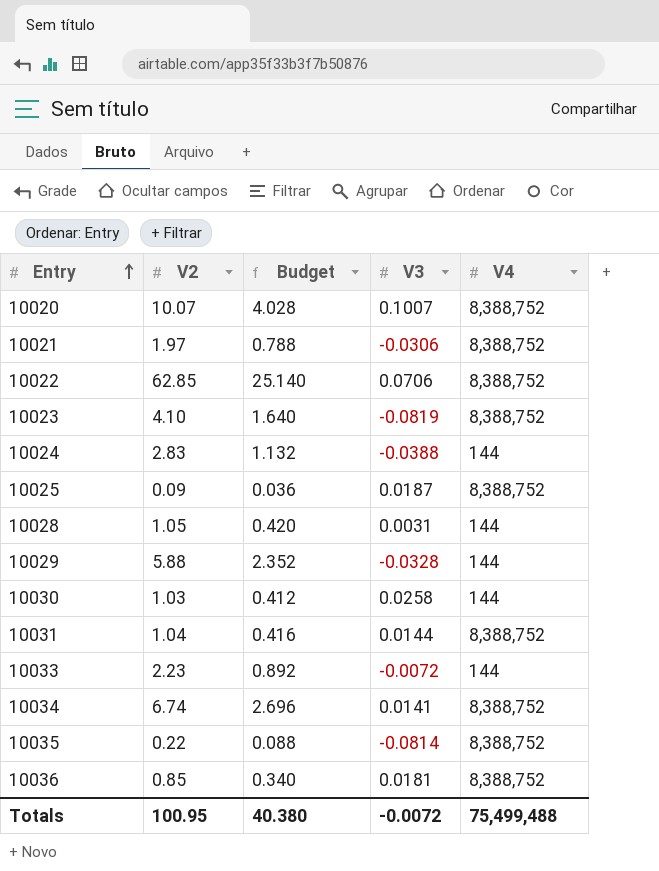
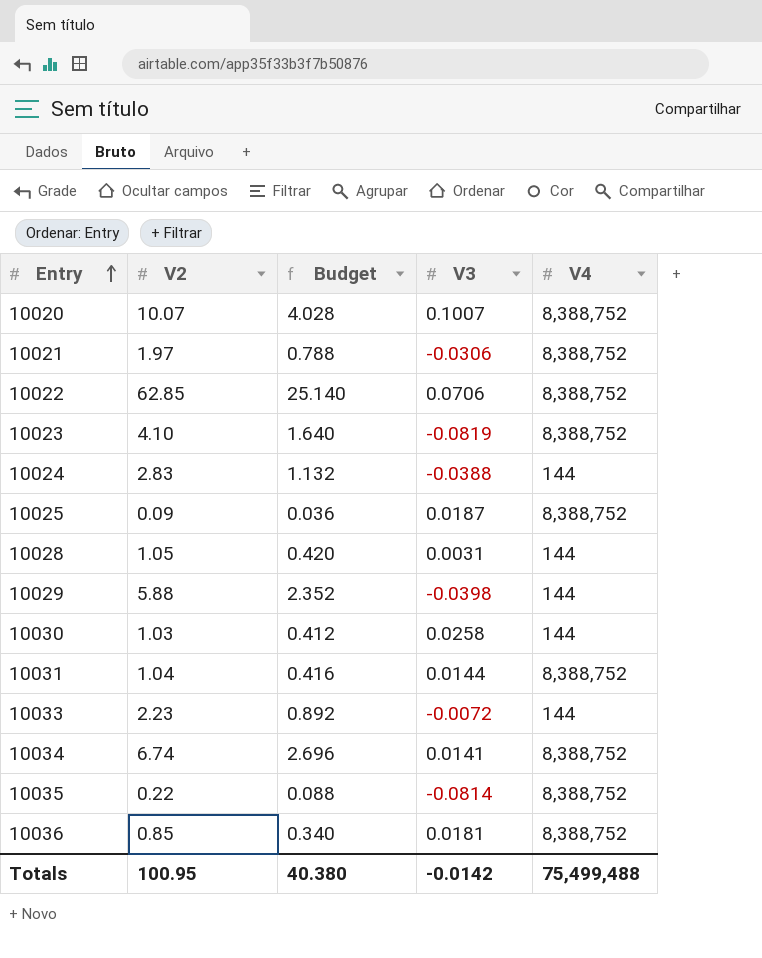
10029 | V3: -0.0328 -> -0.0398
Totals | V3: -0.0072 -> -0.0142

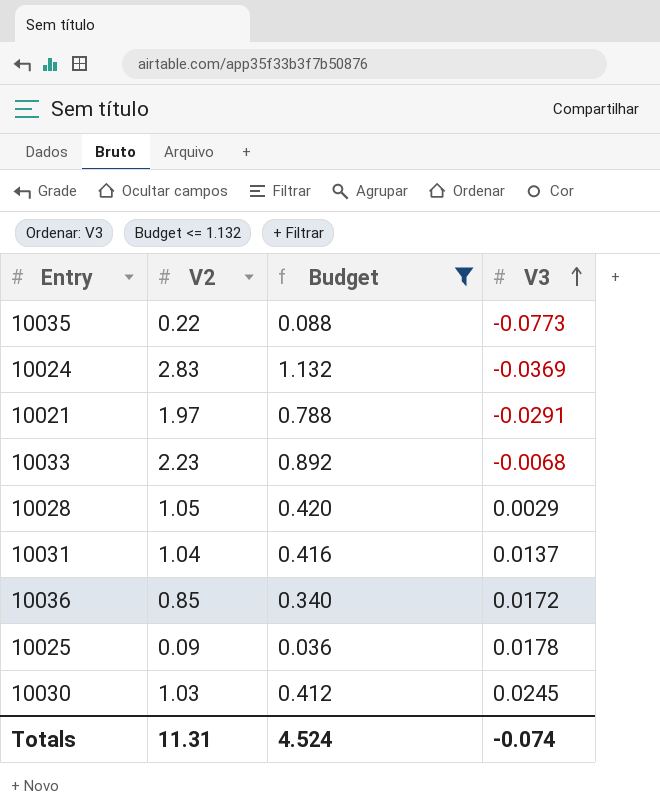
filter: none -> Budget <= 1.132
row order: Entry ascending -> V3 ascending
column V4 | position: 5 -> none
10035 | V3: -0.0814 -> -0.0773
10024 | V3: -0.0388 -> -0.0369
10021 | V3: -0.0306 -> -0.0291
10033 | V3: -0.0072 -> -0.0068
10028 | V3: 0.0031 -> 0.0029
10031 | V3: 0.0144 -> 0.0137
10036 | V3: 0.0181 -> 0.0172
10025 | V3: 0.0187 -> 0.0178
10030 | V3: 0.0258 -> 0.0245
Totals | V2: 100.95 -> 11.31
Totals | Budget: 40.380 -> 4.524
Totals | V3: -0.0142 -> -0.074

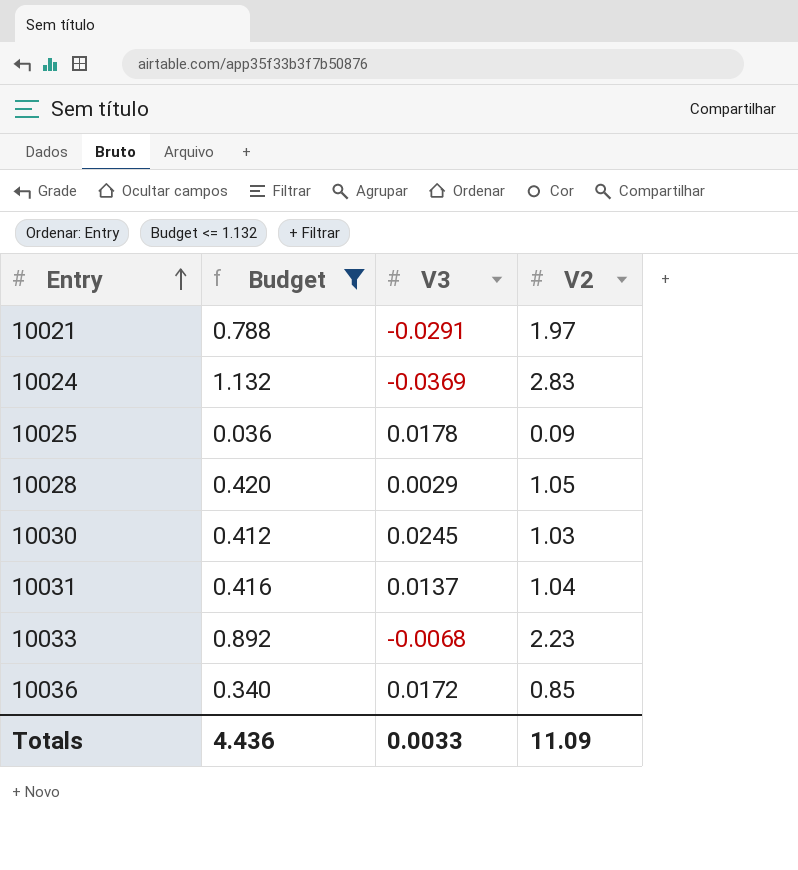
row order: V3 ascending -> Entry ascending
column V2 | position: 2 -> 4
row 10035: 0.22 | 0.088 | -0.0773 -> none
Totals | Budget: 4.524 -> 4.436
Totals | V3: -0.074 -> 0.0033
Totals | V2: 11.31 -> 11.09

